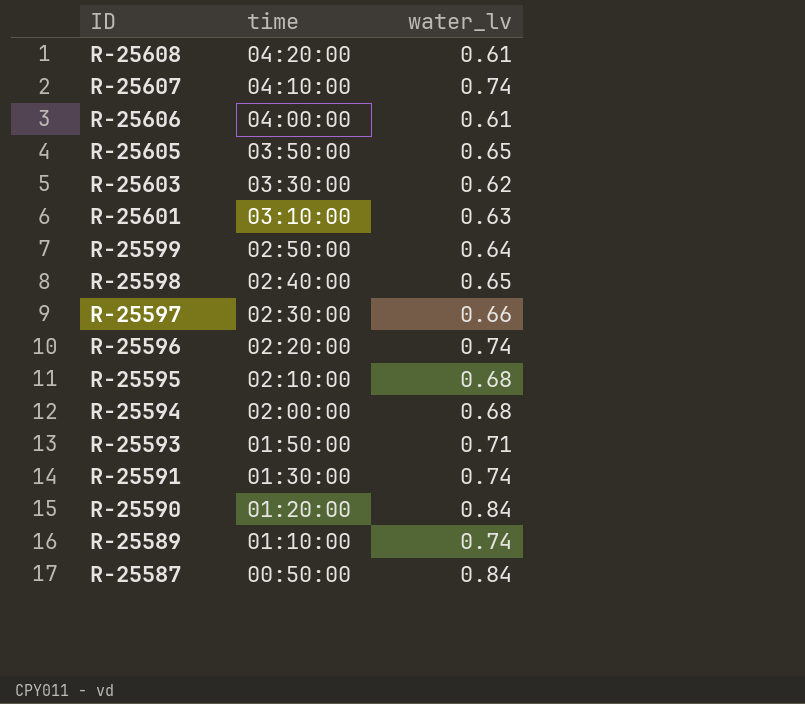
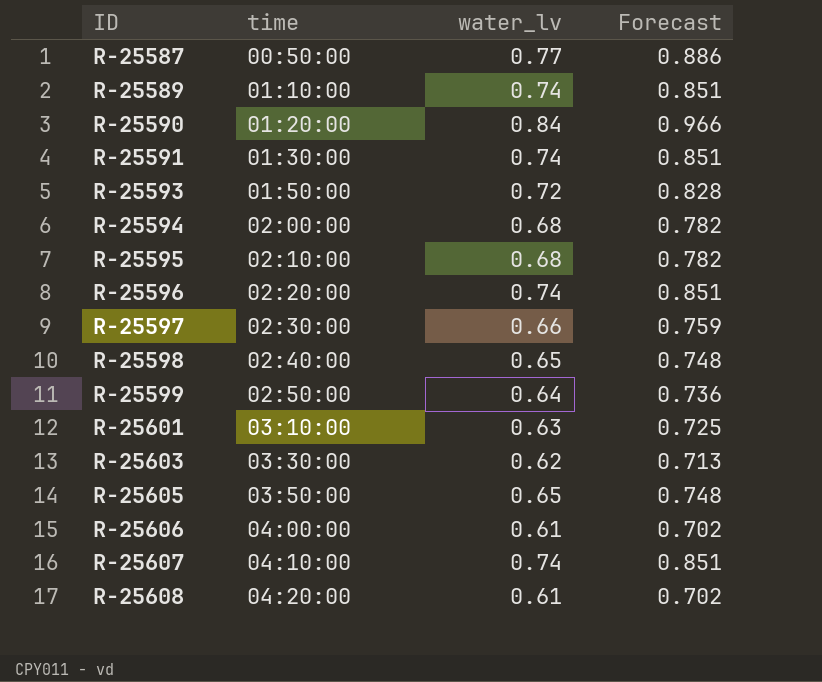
row order: ID descending -> ID ascending
column Forecast | formula: none -> [water_lv] * 1.15
R-25587 | water_lv: 0.84 -> 0.77
R-25593 | water_lv: 0.71 -> 0.72

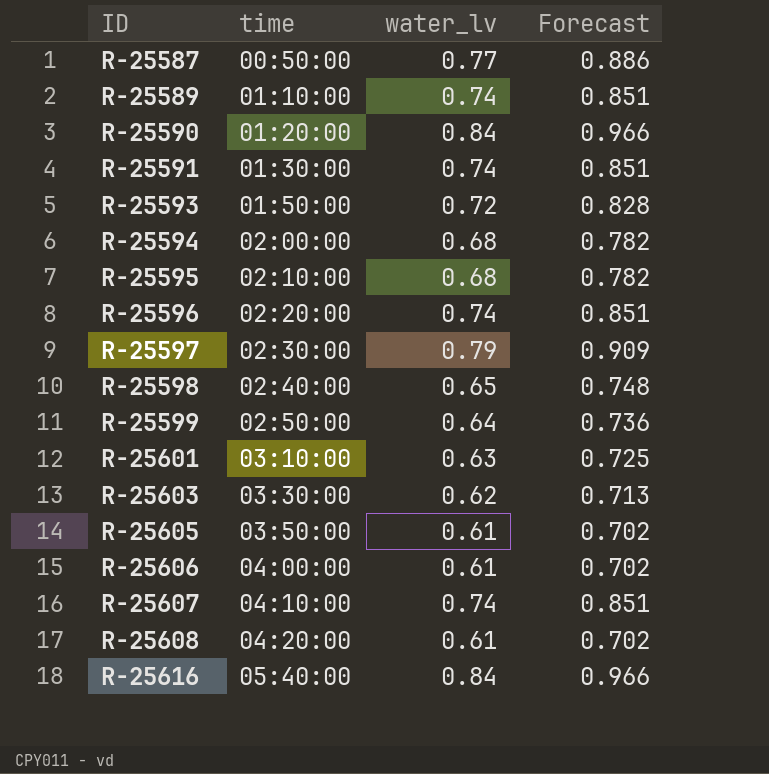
R-25597 | water_lv: 0.66 -> 0.79
R-25597 | Forecast: 0.759 -> 0.909
R-25605 | water_lv: 0.65 -> 0.61
R-25605 | Forecast: 0.748 -> 0.702
row R-25616: none -> 05:40:00 | 0.84 | 0.966

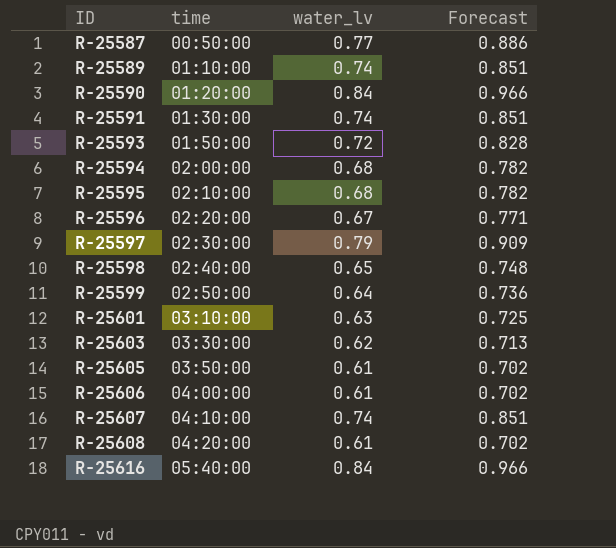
R-25596 | water_lv: 0.74 -> 0.67
R-25596 | Forecast: 0.851 -> 0.771

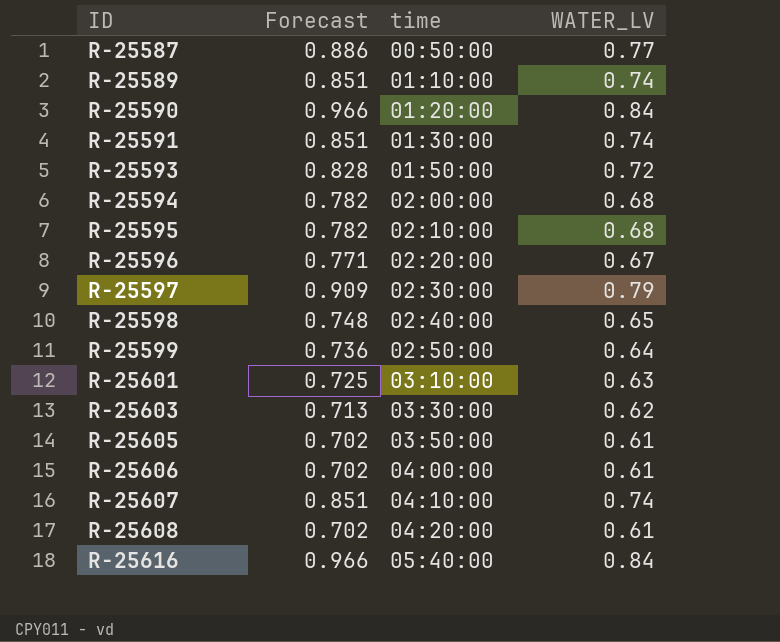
column Forecast | position: 4 -> 2
column name: water_lv -> WATER_LV

